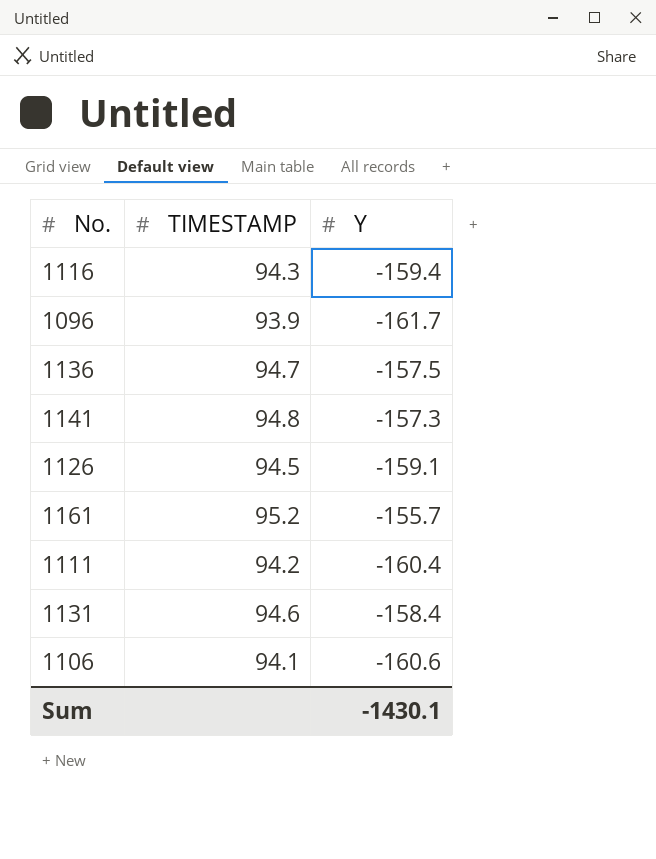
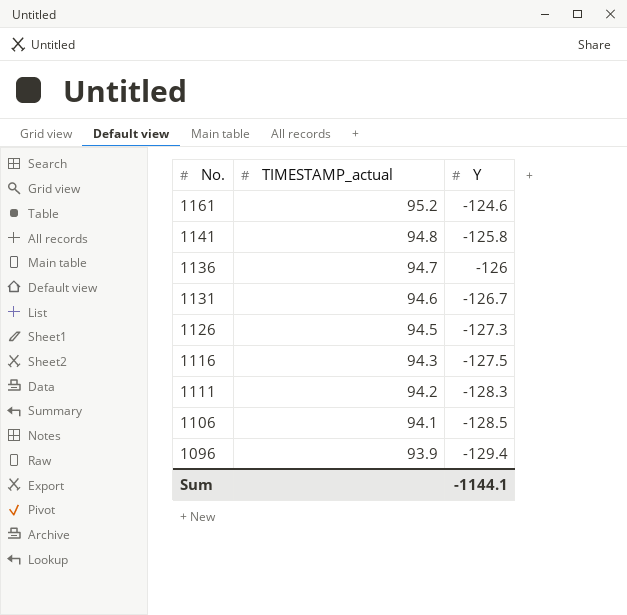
row order: none -> No. descending
column name: TIMESTAMP -> TIMESTAMP_actual
1161 | Y: -155.7 -> -124.6
1141 | Y: -157.3 -> -125.8
1136 | Y: -157.5 -> -126
1131 | Y: -158.4 -> -126.7
1126 | Y: -159.1 -> -127.3
1116 | Y: -159.4 -> -127.5
1111 | Y: -160.4 -> -128.3
1106 | Y: -160.6 -> -128.5
1096 | Y: -161.7 -> -129.4
Sum | Y: -1430.1 -> -1144.1

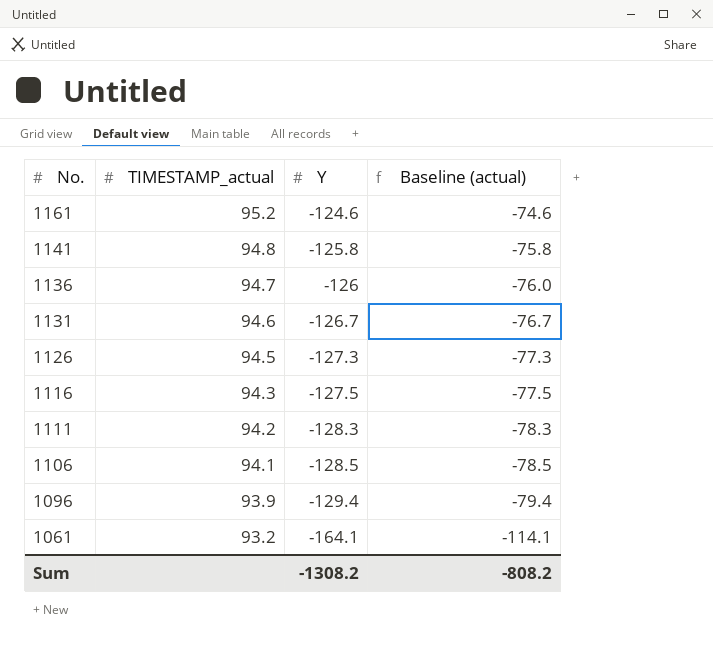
column Baseline (actual) | formula: none -> [Y] + 50
row 1061: none -> 93.2 | -164.1 | -114.1
Sum | Y: -1144.1 -> -1308.2

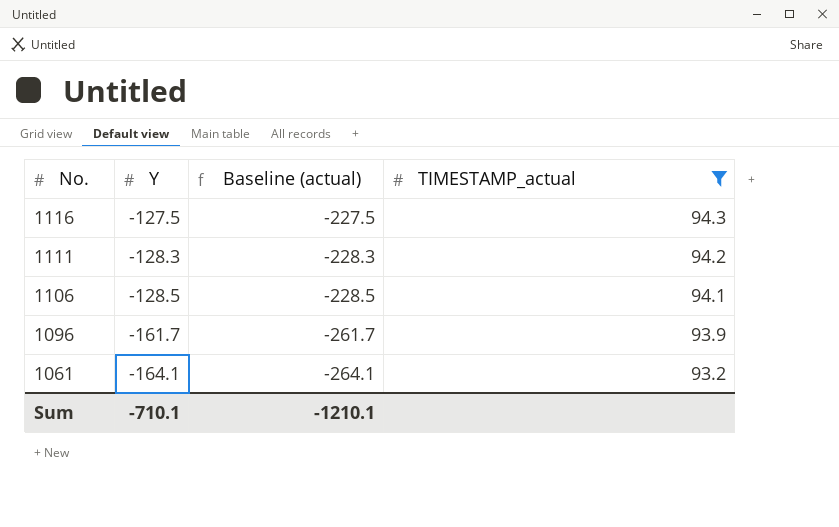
filter: none -> TIMESTAMP_actual <= 94.3
column Baseline (actual) | formula: [Y] + 50 -> [Y] - 100
column TIMESTAMP_actual | position: 2 -> 4
1096 | Y: -129.4 -> -161.7
Sum | Y: -1308.2 -> -710.1
Sum | Baseline (actual): -808.2 -> -1210.1

